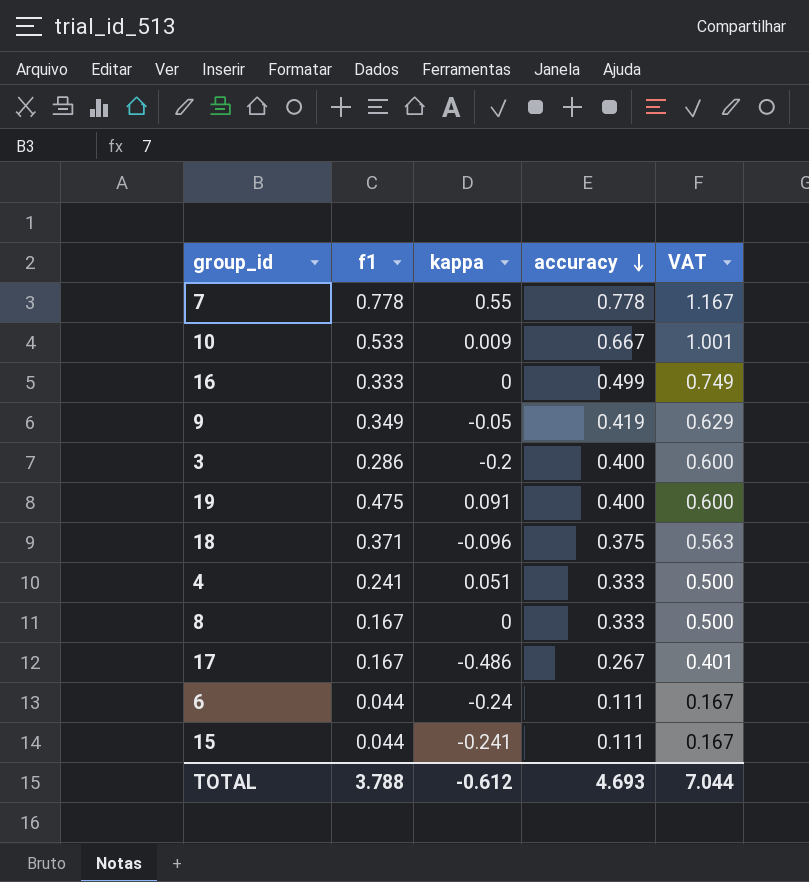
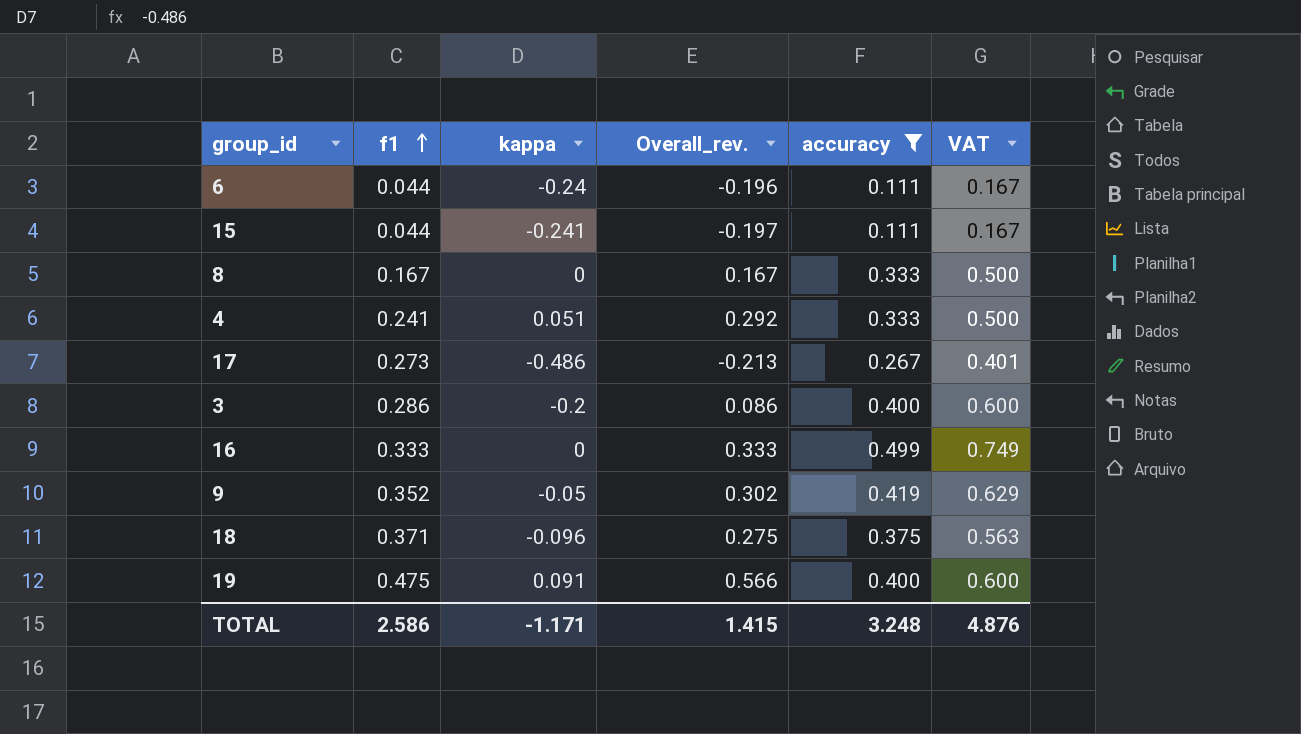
filter: none -> accuracy <= 0.499
row order: accuracy descending -> f1 ascending
column Overall_rev. | formula: none -> [f1] + [kappa]
17 | f1: 0.167 -> 0.273
9 | f1: 0.349 -> 0.352
TOTAL | f1: 3.788 -> 2.586
TOTAL | kappa: -0.612 -> -1.171
TOTAL | accuracy: 4.693 -> 3.248
TOTAL | VAT: 7.044 -> 4.876

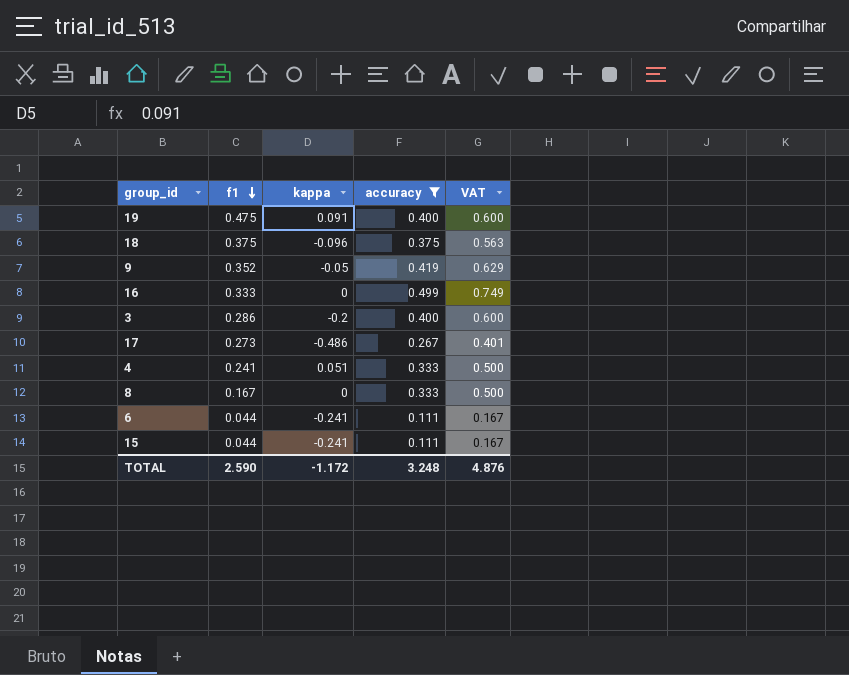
row order: f1 ascending -> f1 descending
column Overall_rev. | formula: [f1] + [kappa] -> none
18 | f1: 0.371 -> 0.375
6 | kappa: -0.24 -> -0.241
TOTAL | f1: 2.586 -> 2.590
TOTAL | kappa: -1.171 -> -1.172

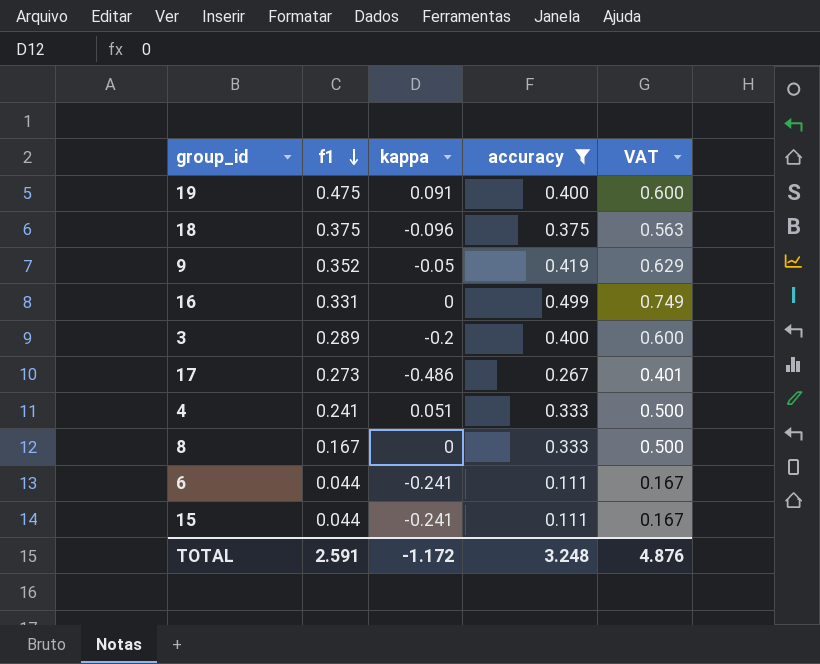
16 | f1: 0.333 -> 0.331
3 | f1: 0.286 -> 0.289
TOTAL | f1: 2.590 -> 2.591

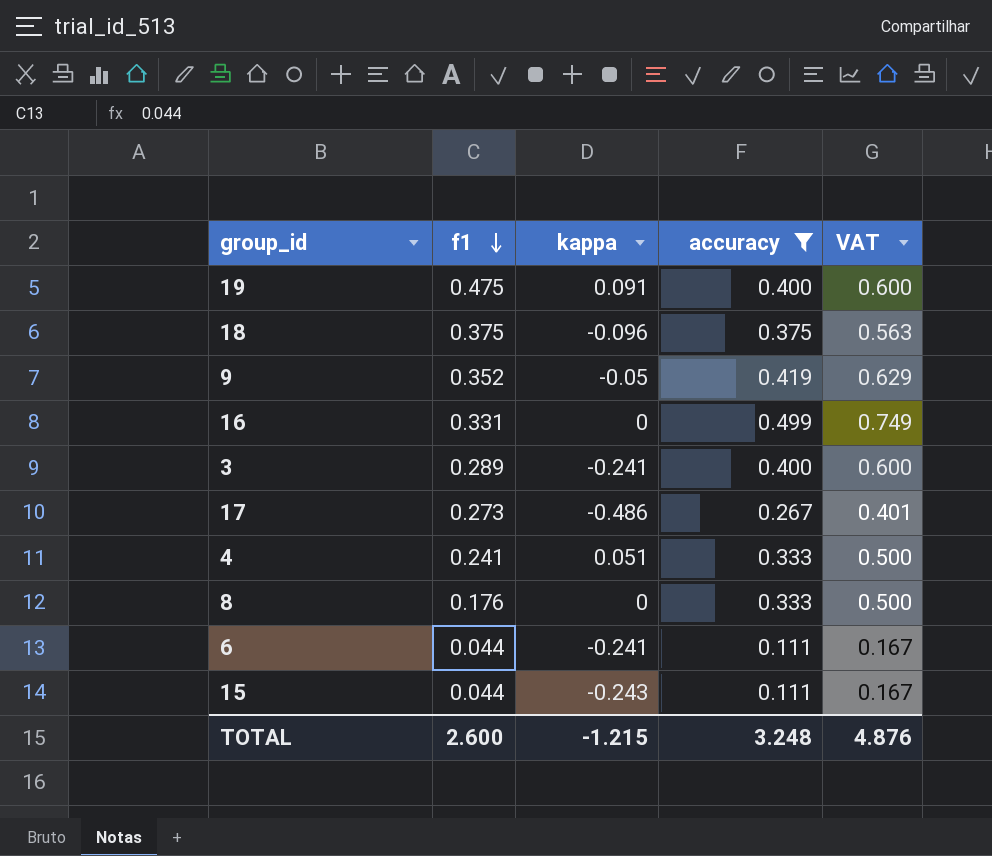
3 | kappa: -0.2 -> -0.241
8 | f1: 0.167 -> 0.176
15 | kappa: -0.241 -> -0.243
TOTAL | f1: 2.591 -> 2.600
TOTAL | kappa: -1.172 -> -1.215

